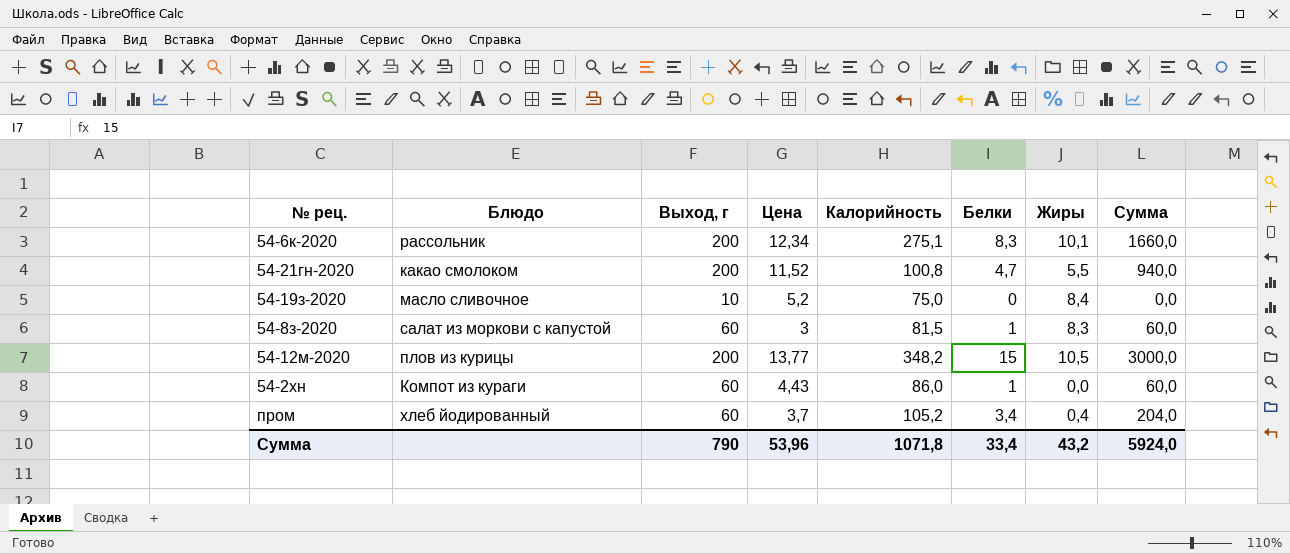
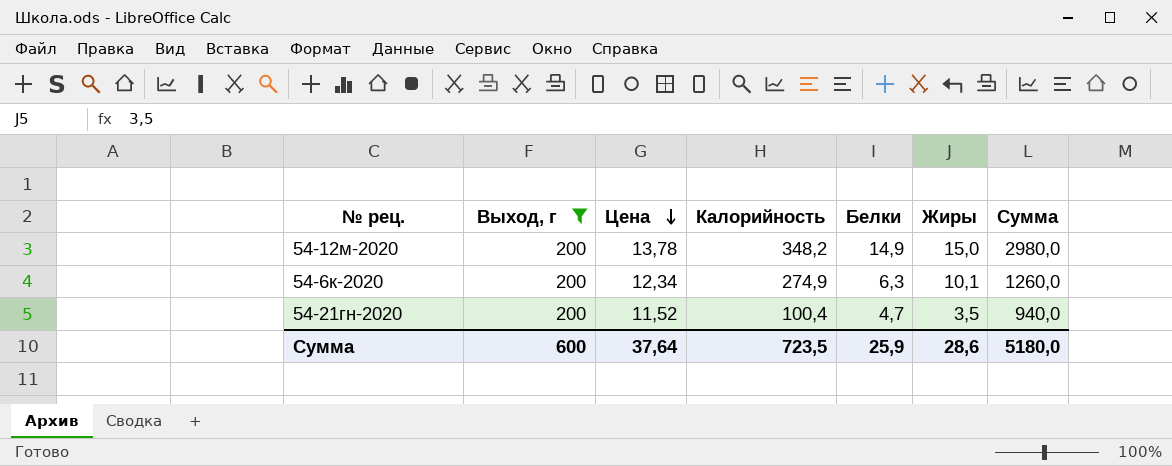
filter: none -> Выход, г = 200
row order: none -> Цена descending
column Блюдо | position: 2 -> none
54-12м-2020 | Цена: 13,77 -> 13,78
54-12м-2020 | Белки: 15 -> 14,9
54-12м-2020 | Жиры: 10,5 -> 15,0
54-12м-2020 | Сумма: 3000,0 -> 2980,0
54-6к-2020 | Калорийность: 275,1 -> 274,9
54-6к-2020 | Белки: 8,3 -> 6,3
54-6к-2020 | Сумма: 1660,0 -> 1260,0
54-21гн-2020 | Калорийность: 100,8 -> 100,4
54-21гн-2020 | Жиры: 5,5 -> 3,5
Сумма | Выход, г: 790 -> 600
Сумма | Цена: 53,96 -> 37,64
Сумма | Калорийность: 1071,8 -> 723,5
Сумма | Белки: 33,4 -> 25,9
Сумма | Жиры: 43,2 -> 28,6
Сумма | Сумма: 5924,0 -> 5180,0

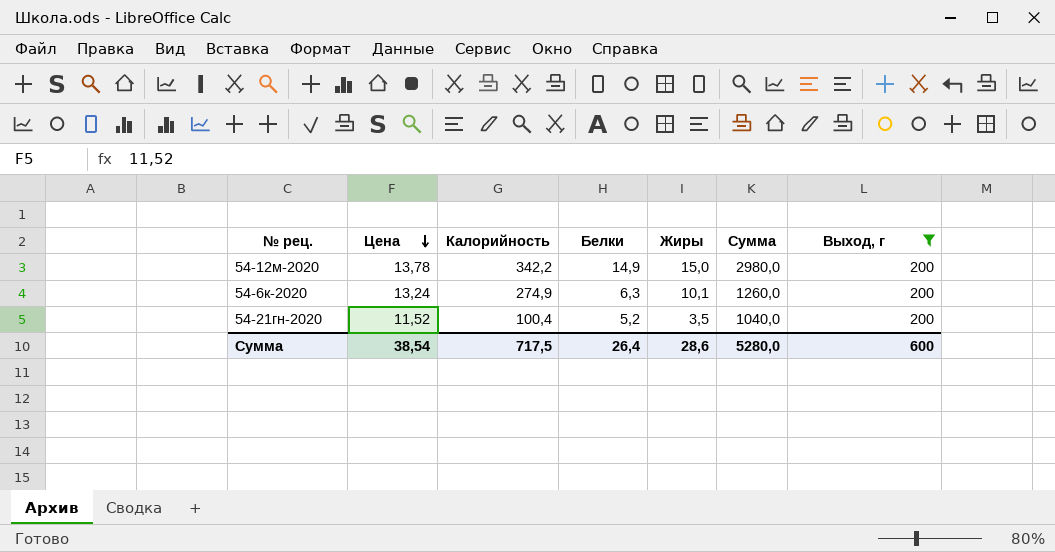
column Выход, г | position: 2 -> 7
54-12м-2020 | Калорийность: 348,2 -> 342,2
54-6к-2020 | Цена: 12,34 -> 13,24
54-21гн-2020 | Белки: 4,7 -> 5,2
54-21гн-2020 | Сумма: 940,0 -> 1040,0
Сумма | Цена: 37,64 -> 38,54
Сумма | Калорийность: 723,5 -> 717,5
Сумма | Белки: 25,9 -> 26,4
Сумма | Сумма: 5180,0 -> 5280,0

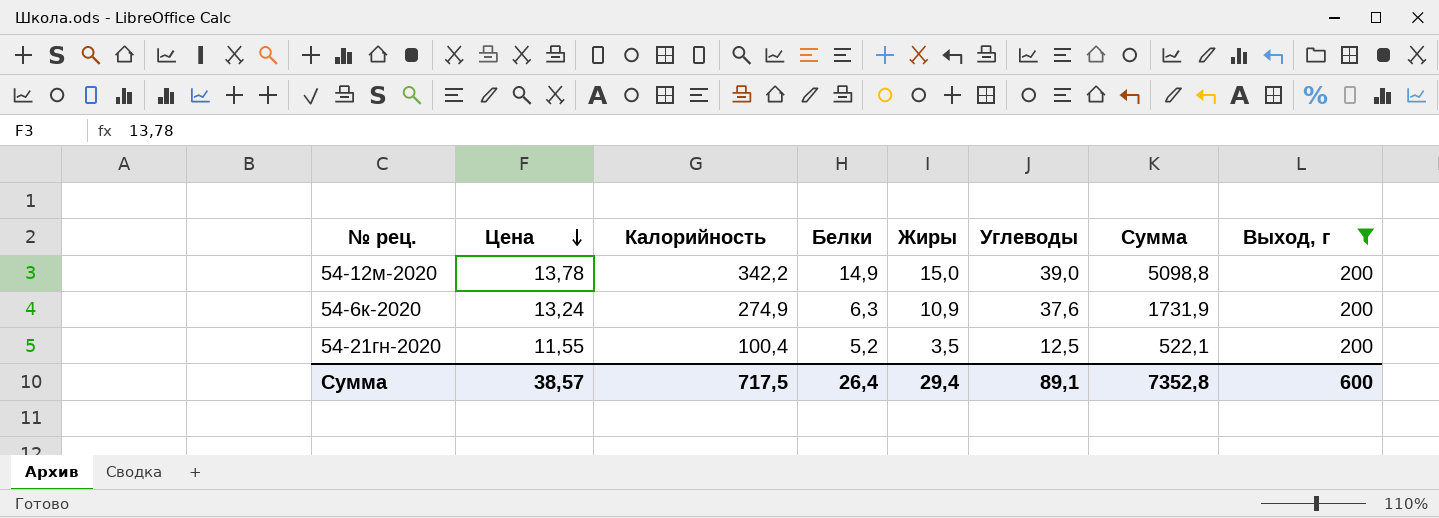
column Углеводы | position: none -> 6
column Сумма | formula: [Белки] * [Выход, г] -> [Калорийность] * [Белки]
54-6к-2020 | Жиры: 10,1 -> 10,9
54-21гн-2020 | Цена: 11,52 -> 11,55
Сумма | Цена: 38,54 -> 38,57
Сумма | Жиры: 28,6 -> 29,4
Сумма | Сумма: 5280,0 -> 7352,8

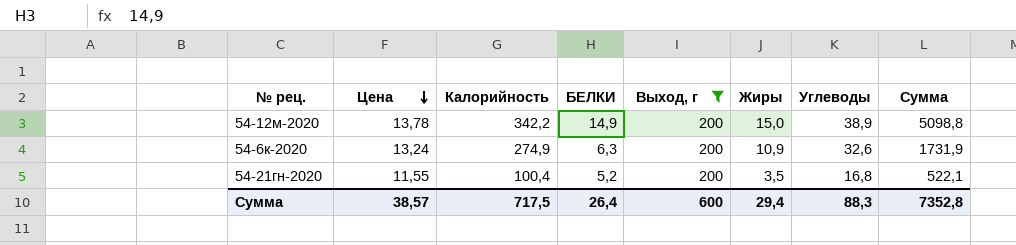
column name: Белки -> БЕЛКИ
column Выход, г | position: 8 -> 5
54-12м-2020 | Углеводы: 39,0 -> 38,9
54-6к-2020 | Углеводы: 37,6 -> 32,6
54-21гн-2020 | Углеводы: 12,5 -> 16,8
Сумма | Углеводы: 89,1 -> 88,3

